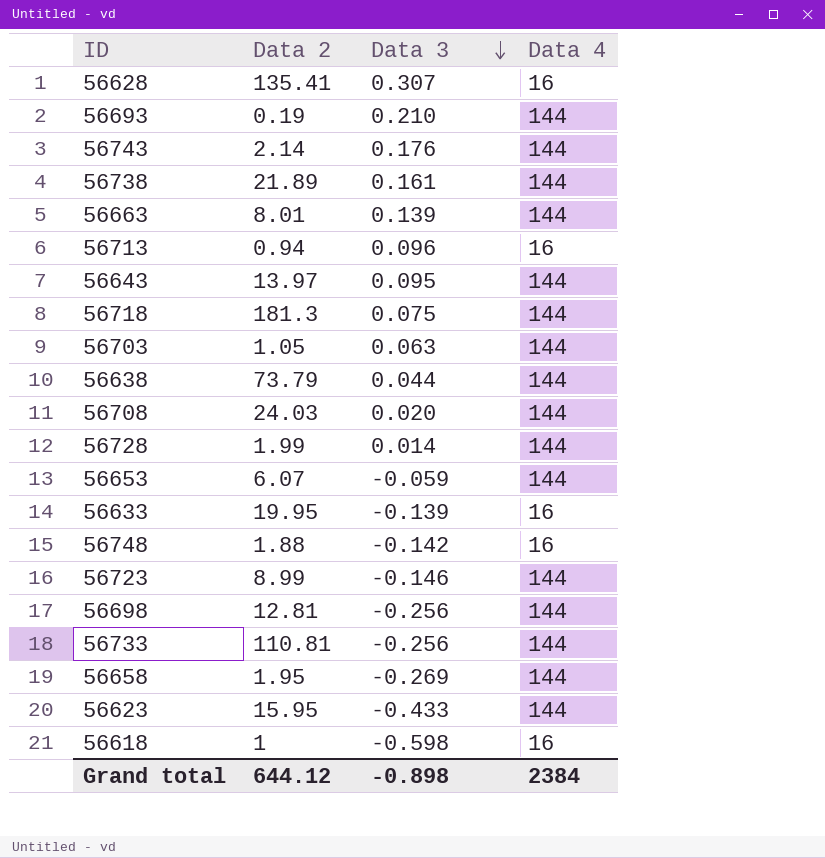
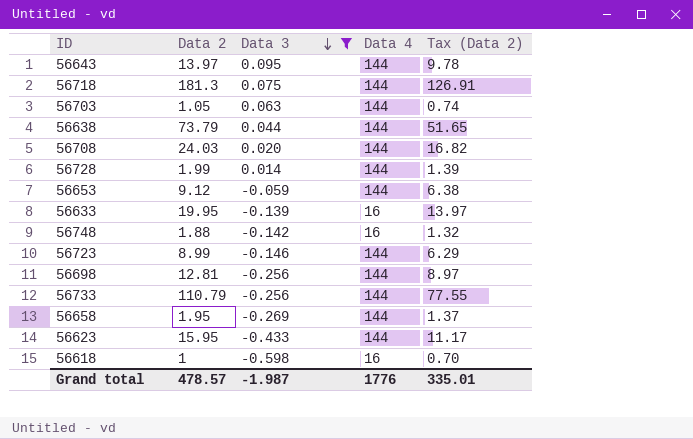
filter: none -> Data 3 <= 0.095
column Tax (Data 2) | formula: none -> [Data 2] * 0.7
56653 | Data 2: 6.07 -> 9.12
56733 | Data 2: 110.81 -> 110.79
Grand total | Data 2: 644.12 -> 478.57
Grand total | Data 3: -0.898 -> -1.987
Grand total | Data 4: 2384 -> 1776

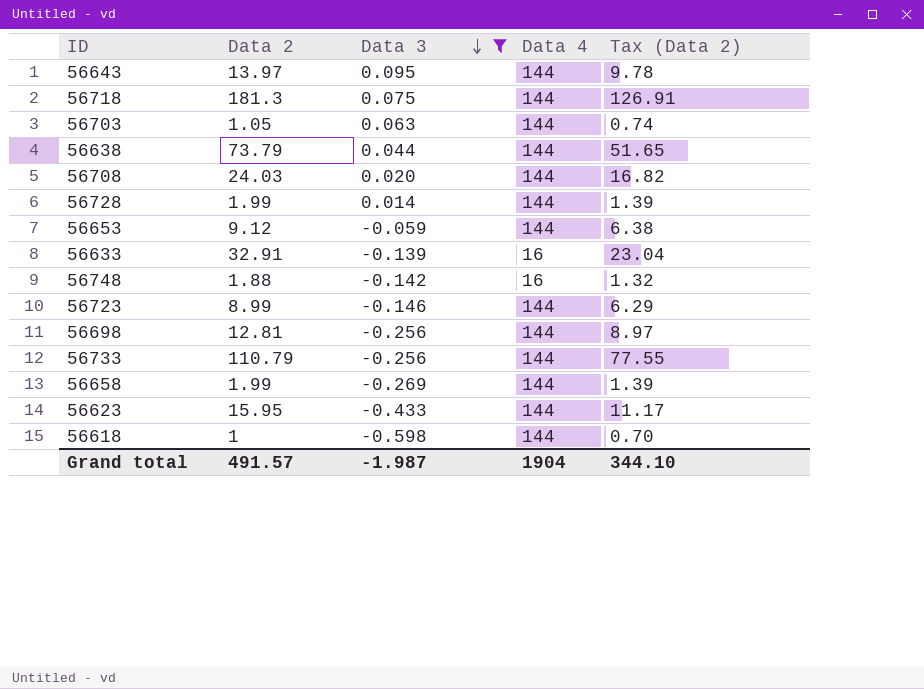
56633 | Data 2: 19.95 -> 32.91
56633 | Tax (Data 2): 13.97 -> 23.04
56658 | Data 2: 1.95 -> 1.99
56658 | Tax (Data 2): 1.37 -> 1.39
56618 | Data 4: 16 -> 144
Grand total | Data 2: 478.57 -> 491.57
Grand total | Data 4: 1776 -> 1904
Grand total | Tax (Data 2): 335.01 -> 344.10

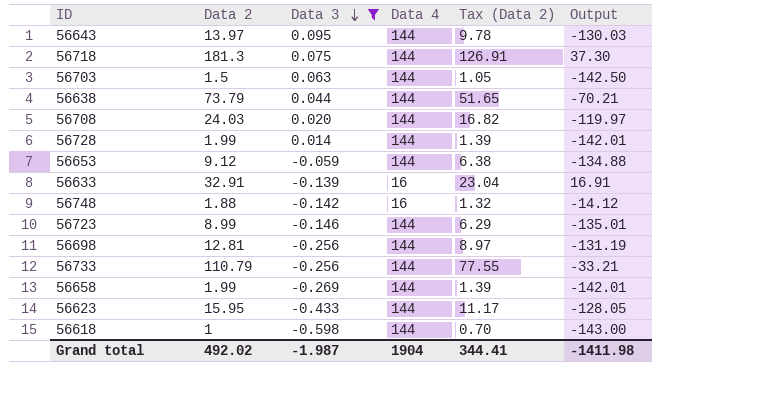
column Output | formula: none -> [Data 2] - [Data 4]
56703 | Data 2: 1.05 -> 1.5
56703 | Tax (Data 2): 0.74 -> 1.05
Grand total | Data 2: 491.57 -> 492.02
Grand total | Tax (Data 2): 344.10 -> 344.41

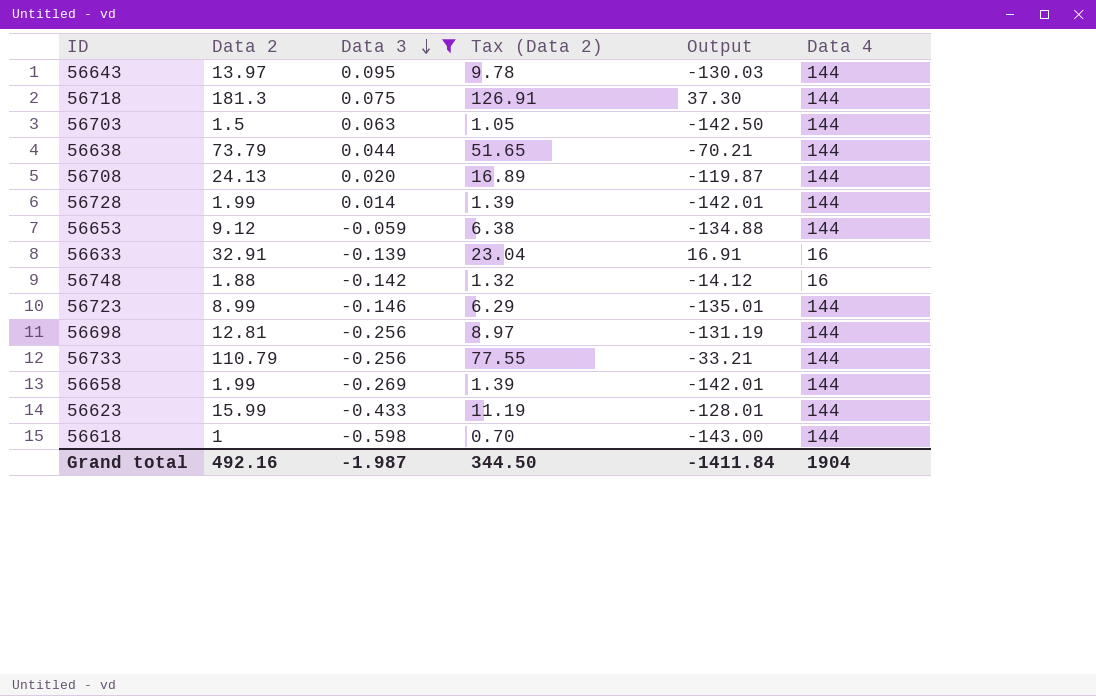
column Data 4 | position: 4 -> 6
56708 | Data 2: 24.03 -> 24.13
56708 | Tax (Data 2): 16.82 -> 16.89
56708 | Output: -119.97 -> -119.87
56623 | Data 2: 15.95 -> 15.99
56623 | Tax (Data 2): 11.17 -> 11.19
56623 | Output: -128.05 -> -128.01
Grand total | Data 2: 492.02 -> 492.16
Grand total | Tax (Data 2): 344.41 -> 344.50
Grand total | Output: -1411.98 -> -1411.84

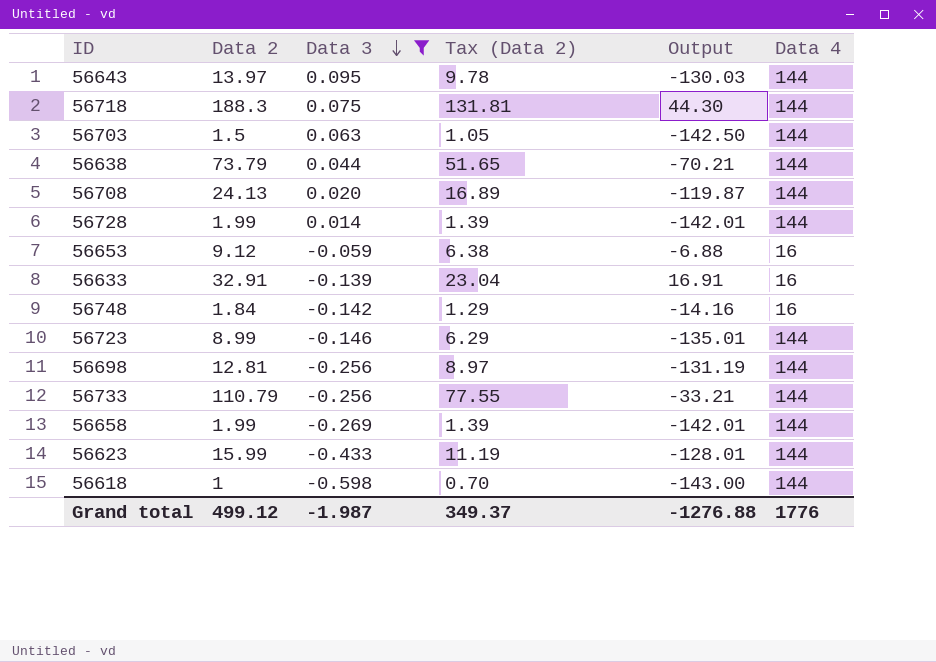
56718 | Data 2: 181.3 -> 188.3
56718 | Tax (Data 2): 126.91 -> 131.81
56718 | Output: 37.30 -> 44.30
56653 | Output: -134.88 -> -6.88
56653 | Data 4: 144 -> 16
56748 | Data 2: 1.88 -> 1.84
56748 | Tax (Data 2): 1.32 -> 1.29
56748 | Output: -14.12 -> -14.16
Grand total | Data 2: 492.16 -> 499.12
Grand total | Tax (Data 2): 344.50 -> 349.37
Grand total | Output: -1411.84 -> -1276.88
Grand total | Data 4: 1904 -> 1776

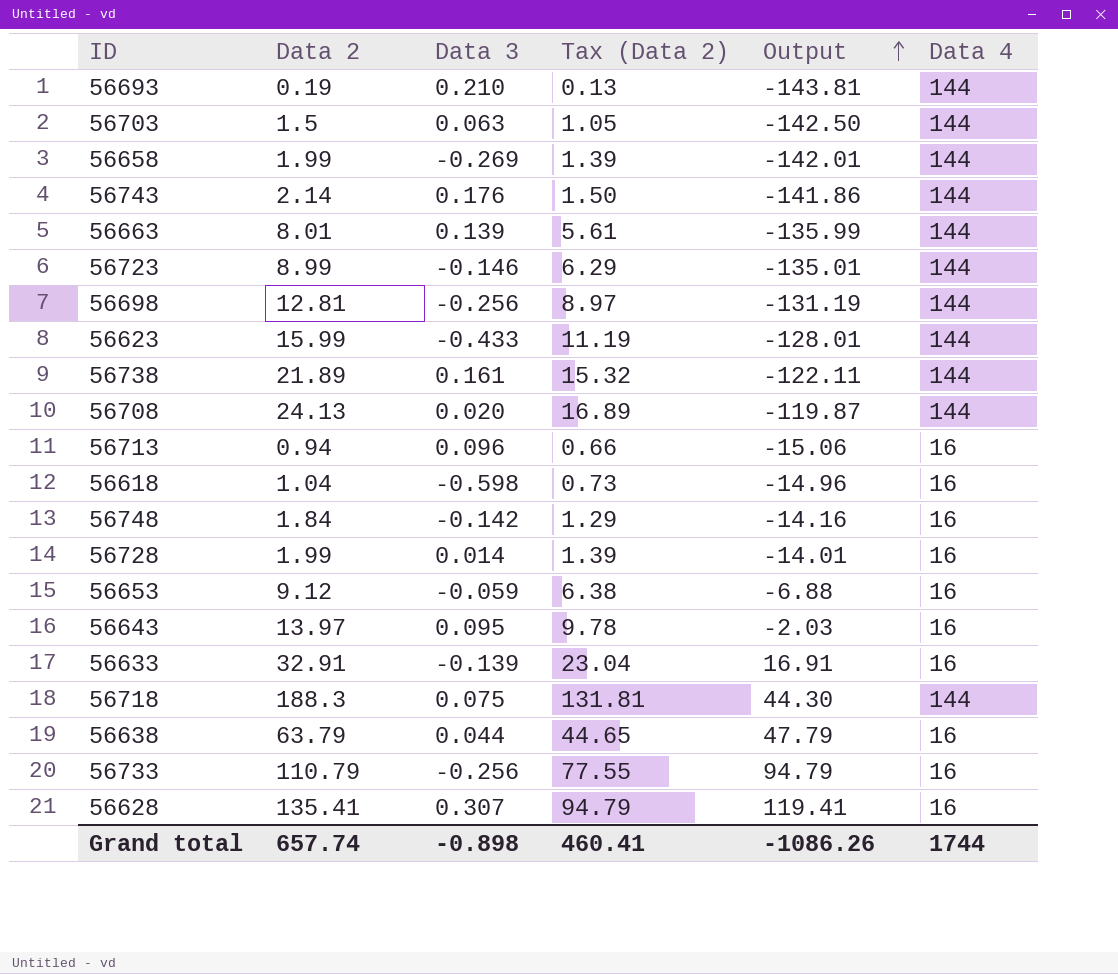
filter: Data 3 <= 0.095 -> none
row order: Data 3 descending -> Output ascending
56618 | Data 2: 1 -> 1.04
56618 | Tax (Data 2): 0.70 -> 0.73
56618 | Output: -143.00 -> -14.96
56618 | Data 4: 144 -> 16
56728 | Output: -142.01 -> -14.01
56728 | Data 4: 144 -> 16
56643 | Output: -130.03 -> -2.03
56643 | Data 4: 144 -> 16
56638 | Data 2: 73.79 -> 63.79
56638 | Tax (Data 2): 51.65 -> 44.65
56638 | Output: -70.21 -> 47.79
56638 | Data 4: 144 -> 16
56733 | Output: -33.21 -> 94.79
56733 | Data 4: 144 -> 16
Grand total | Data 2: 499.12 -> 657.74
Grand total | Data 3: -1.987 -> -0.898
Grand total | Tax (Data 2): 349.37 -> 460.41
Grand total | Output: -1276.88 -> -1086.26
Grand total | Data 4: 1776 -> 1744

